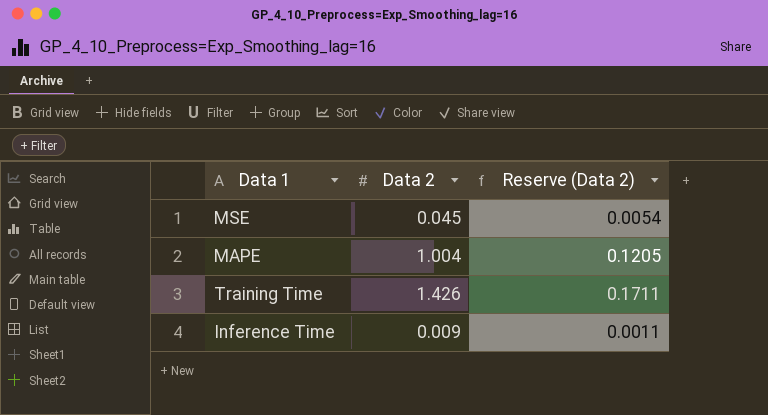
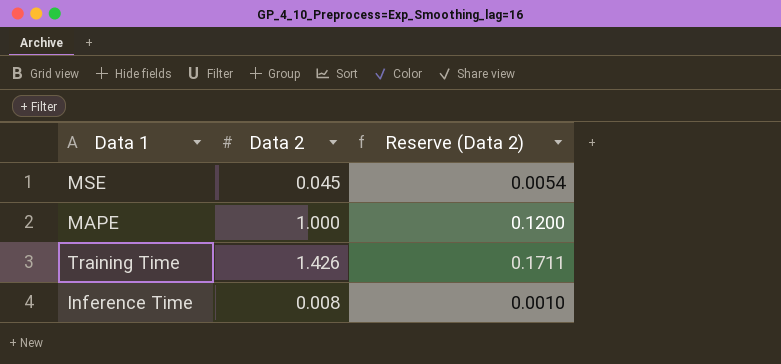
MAPE | Data 2: 1.004 -> 1.000
MAPE | Reserve (Data 2): 0.1205 -> 0.1200
Inference Time | Data 2: 0.009 -> 0.008
Inference Time | Reserve (Data 2): 0.0011 -> 0.0010

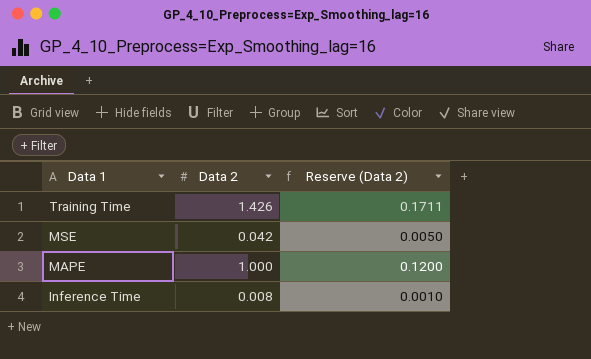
row order: none -> Data 1 descending
MSE | Data 2: 0.045 -> 0.042
MSE | Reserve (Data 2): 0.0054 -> 0.0050

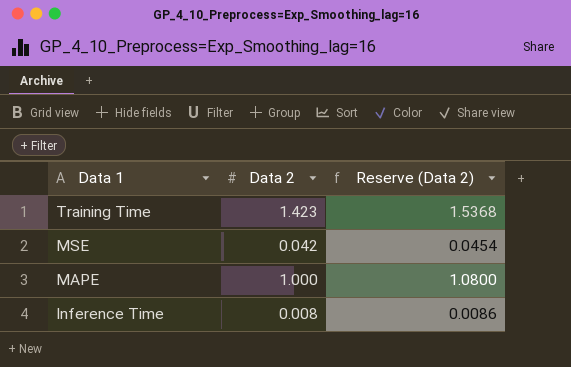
column Reserve (Data 2) | formula: [Data 2] * 0.12 -> [Data 2] * 1.08
Training Time | Data 2: 1.426 -> 1.423

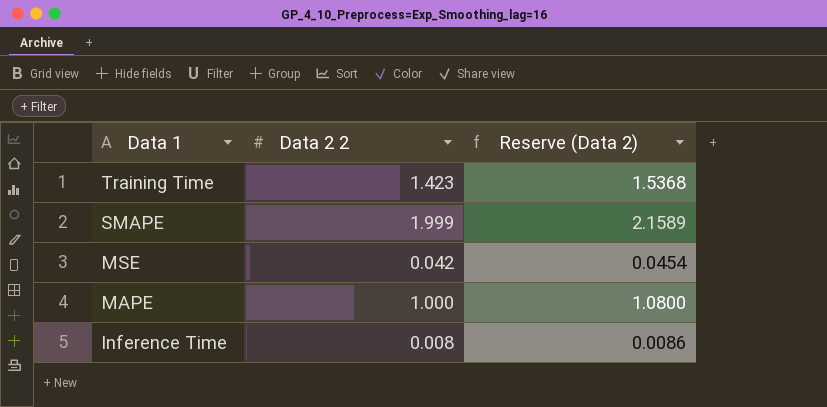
column name: Data 2 -> Data 2 2
row SMAPE: none -> 1.999 | 2.1589

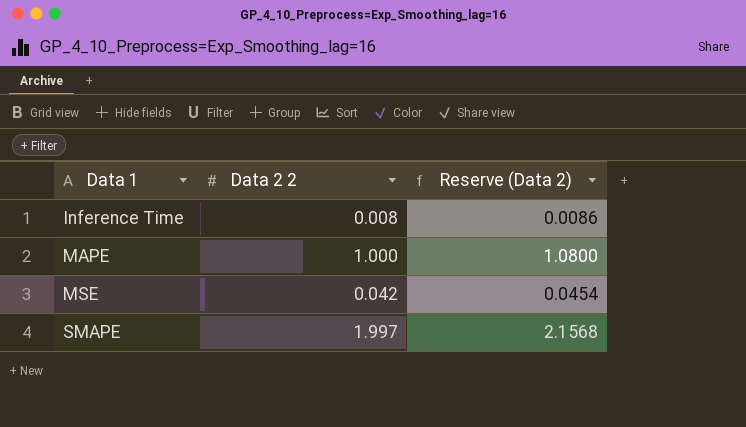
row order: Data 1 descending -> Data 1 ascending
row Training Time: 1.423 | 1.5368 -> none
SMAPE | Data 2 2: 1.999 -> 1.997
SMAPE | Reserve (Data 2): 2.1589 -> 2.1568

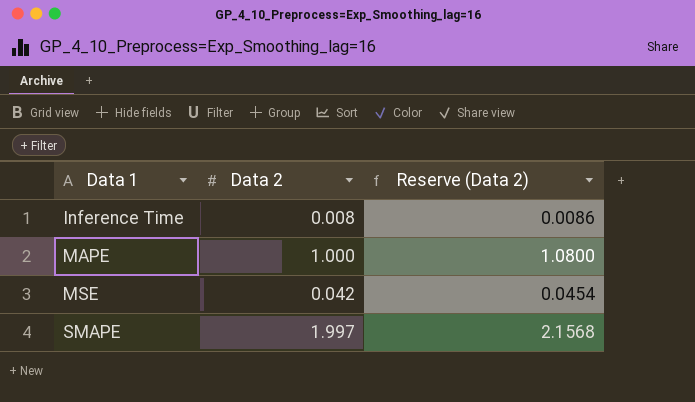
column name: Data 2 2 -> Data 2

